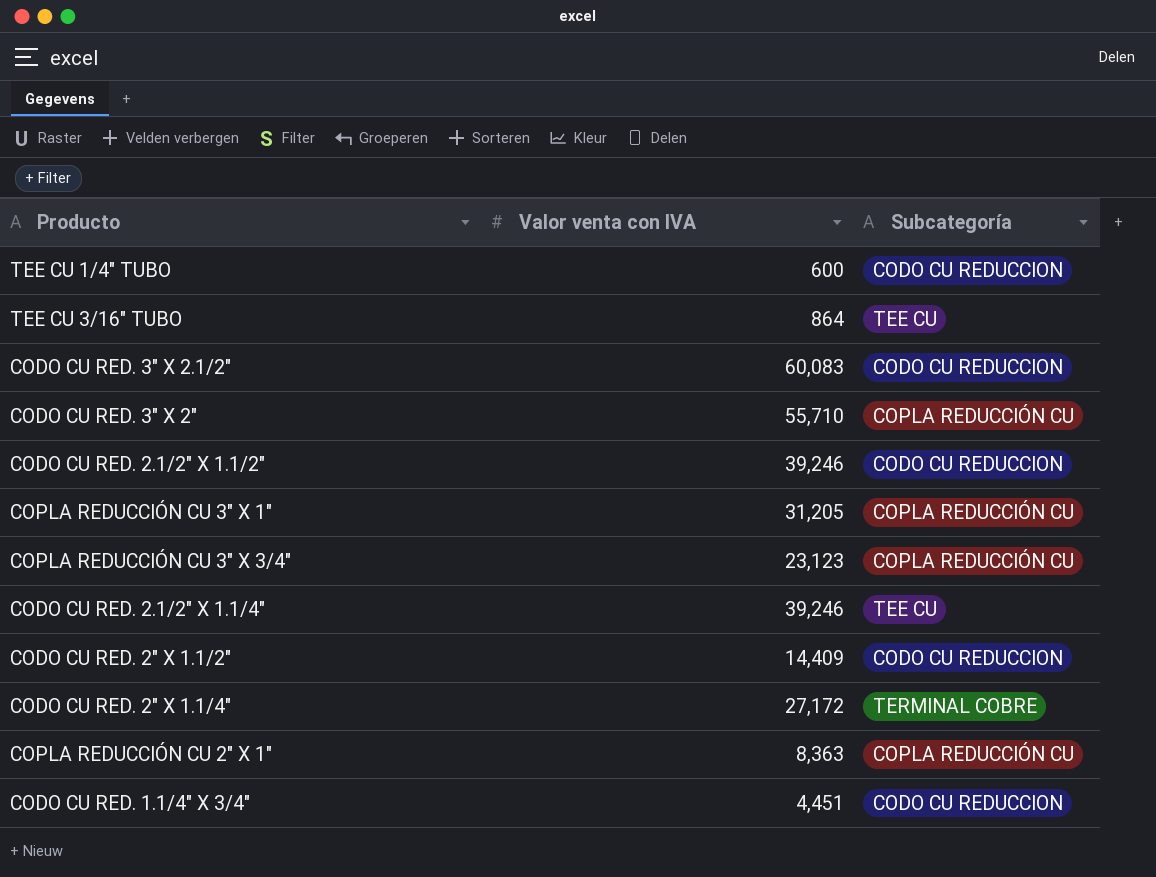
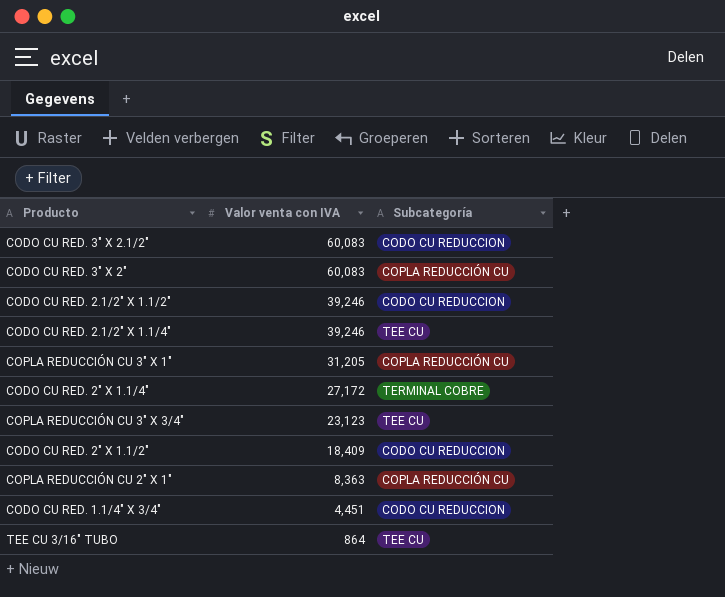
row order: none -> Valor venta con IVA descending
row TEE CU 1/4" TUBO: 600 | CODO CU REDUCCION -> none
CODO CU RED. 3" X 2" | Valor venta con IVA: 55,710 -> 60,083
COPLA REDUCCIÓN CU 3" X 3/4" | Subcategoría: COPLA REDUCCIÓN CU -> TEE CU
CODO CU RED. 2" X 1.1/2" | Valor venta con IVA: 14,409 -> 18,409

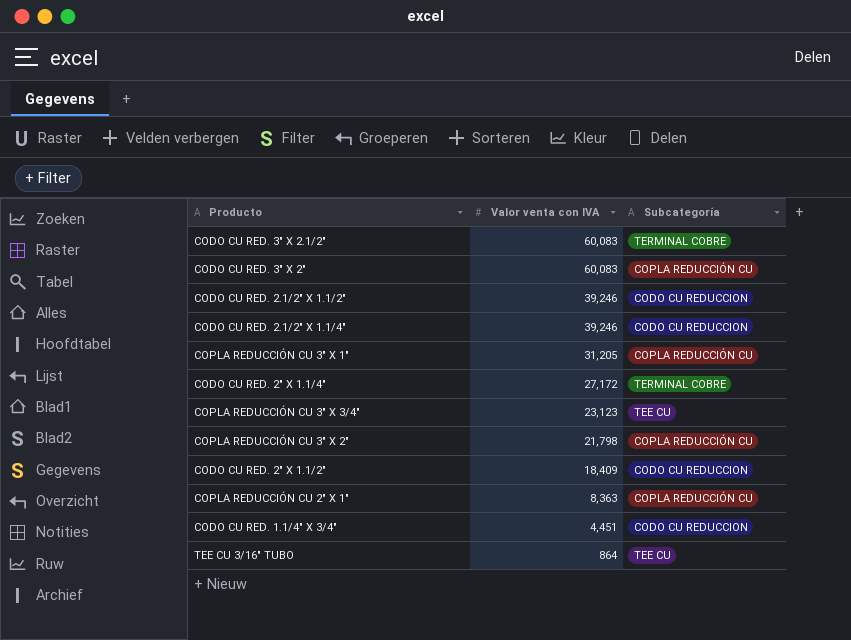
CODO CU RED. 3" X 2.1/2" | Subcategoría: CODO CU REDUCCION -> TERMINAL COBRE
CODO CU RED. 2.1/2" X 1.1/4" | Subcategoría: TEE CU -> CODO CU REDUCCION
row COPLA REDUCCIÓN CU 3" X 2": none -> 21,798 | COPLA REDUCCIÓN CU

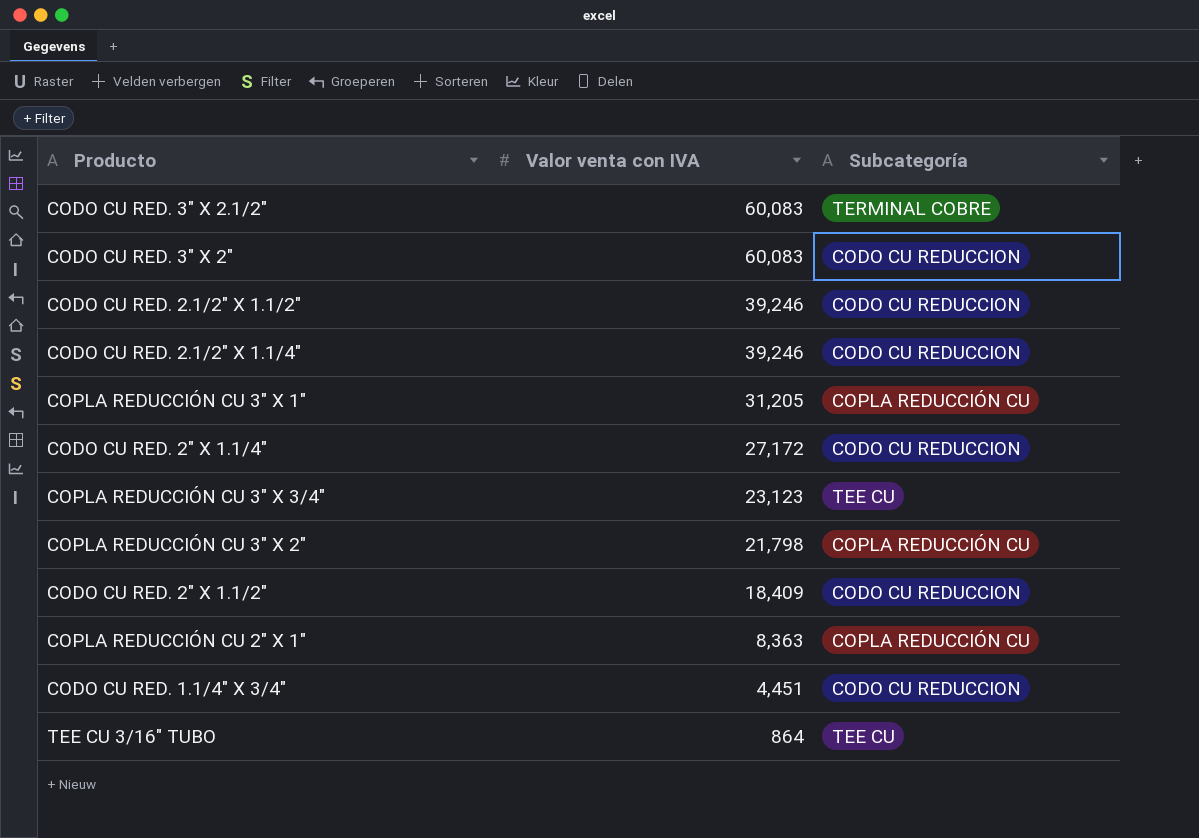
CODO CU RED. 3" X 2" | Subcategoría: COPLA REDUCCIÓN CU -> CODO CU REDUCCION
CODO CU RED. 2" X 1.1/4" | Subcategoría: TERMINAL COBRE -> CODO CU REDUCCION

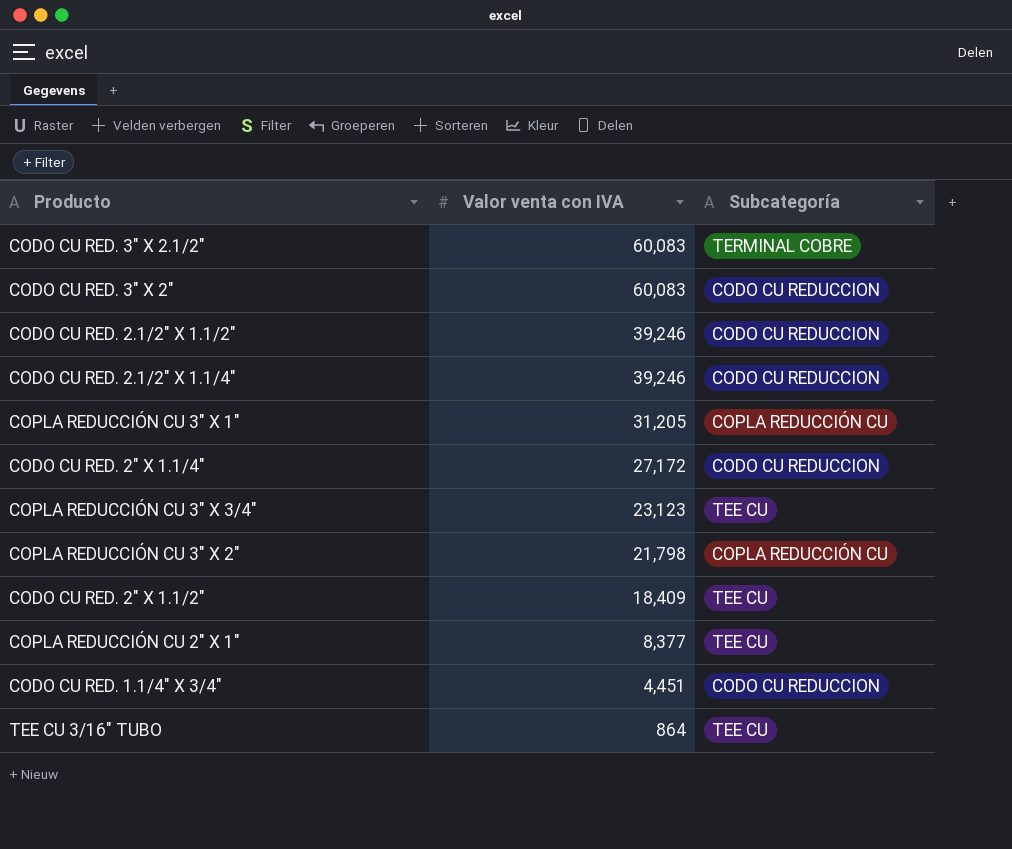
CODO CU RED. 2" X 1.1/2" | Subcategoría: CODO CU REDUCCION -> TEE CU
COPLA REDUCCIÓN CU 2" X 1" | Valor venta con IVA: 8,363 -> 8,377
COPLA REDUCCIÓN CU 2" X 1" | Subcategoría: COPLA REDUCCIÓN CU -> TEE CU

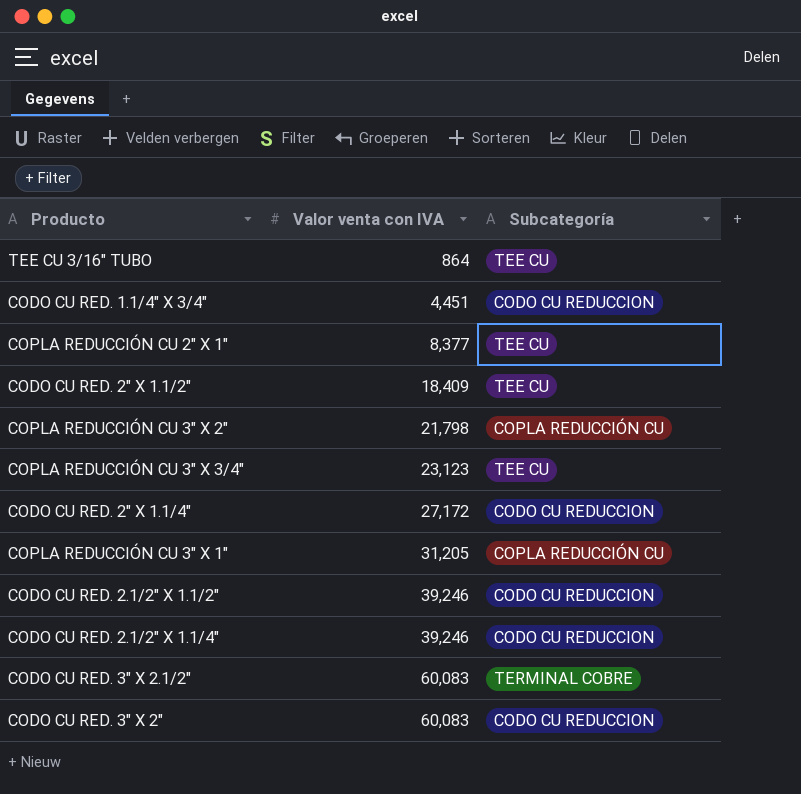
row order: Valor venta con IVA descending -> Valor venta con IVA ascending

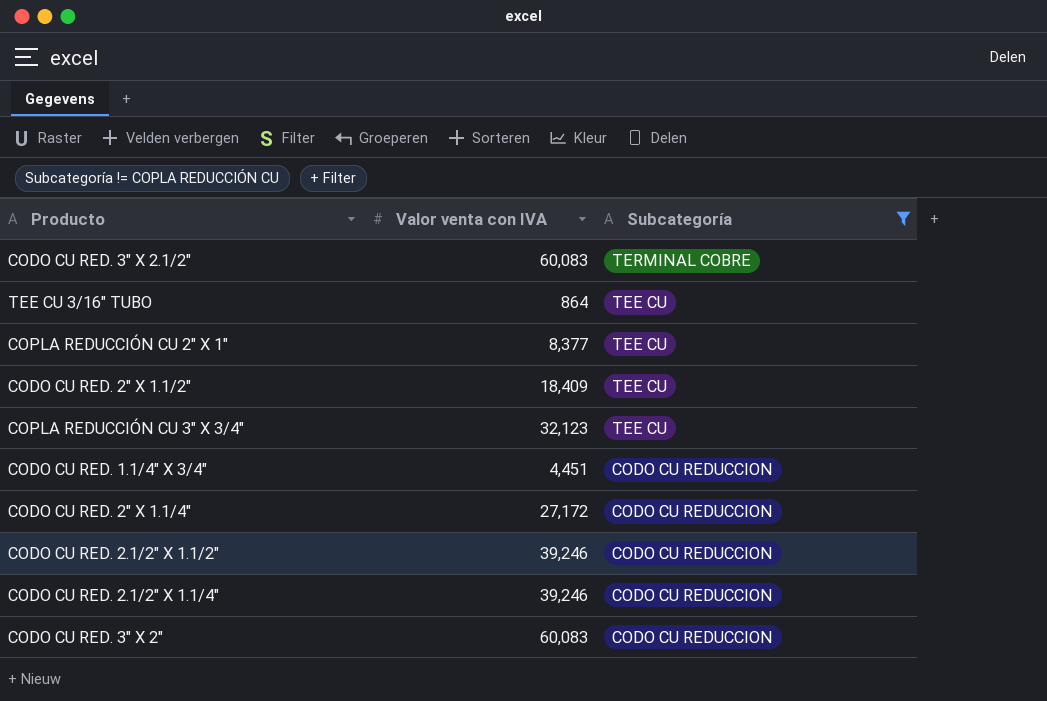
filter: none -> Subcategoría != COPLA REDUCCIÓN CU
row order: Valor venta con IVA ascending -> Subcategoría descending
COPLA REDUCCIÓN CU 3" X 3/4" | Valor venta con IVA: 23,123 -> 32,123

